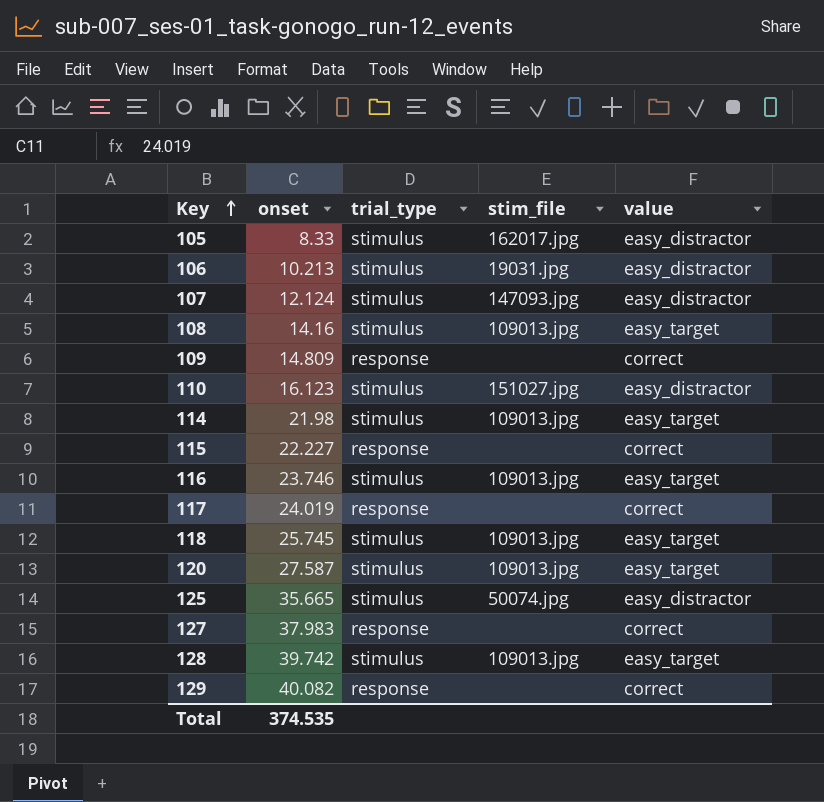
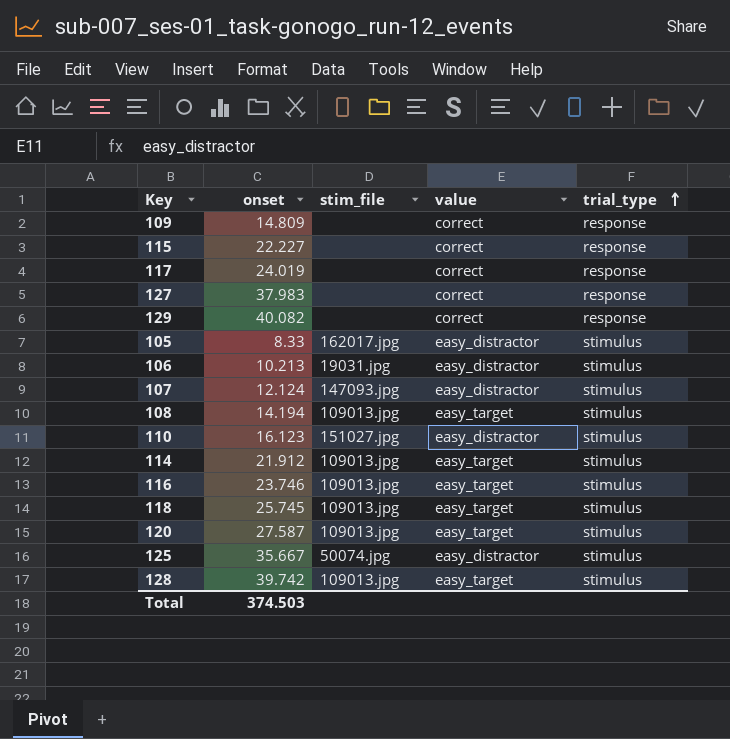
row order: Key ascending -> trial_type ascending
column trial_type | position: 3 -> 5
108 | onset: 14.16 -> 14.194
114 | onset: 21.98 -> 21.912
125 | onset: 35.665 -> 35.667
Total | onset: 374.535 -> 374.503

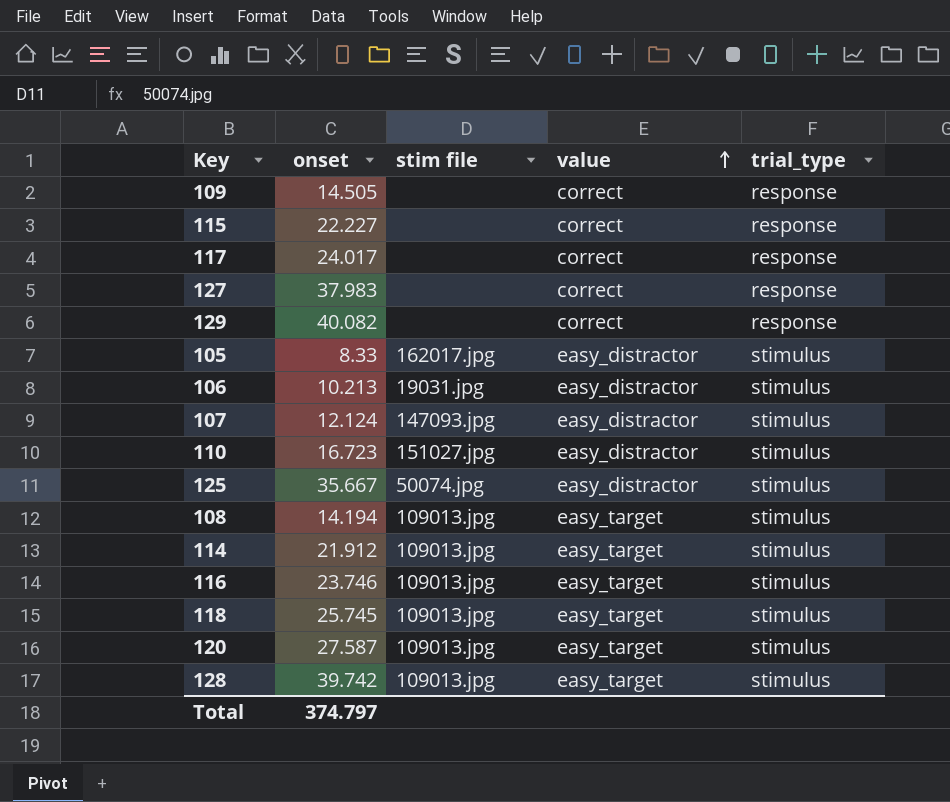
row order: trial_type ascending -> value ascending
column name: stim_file -> stim file
109 | onset: 14.809 -> 14.505
117 | onset: 24.019 -> 24.017
110 | onset: 16.123 -> 16.723
Total | onset: 374.503 -> 374.797

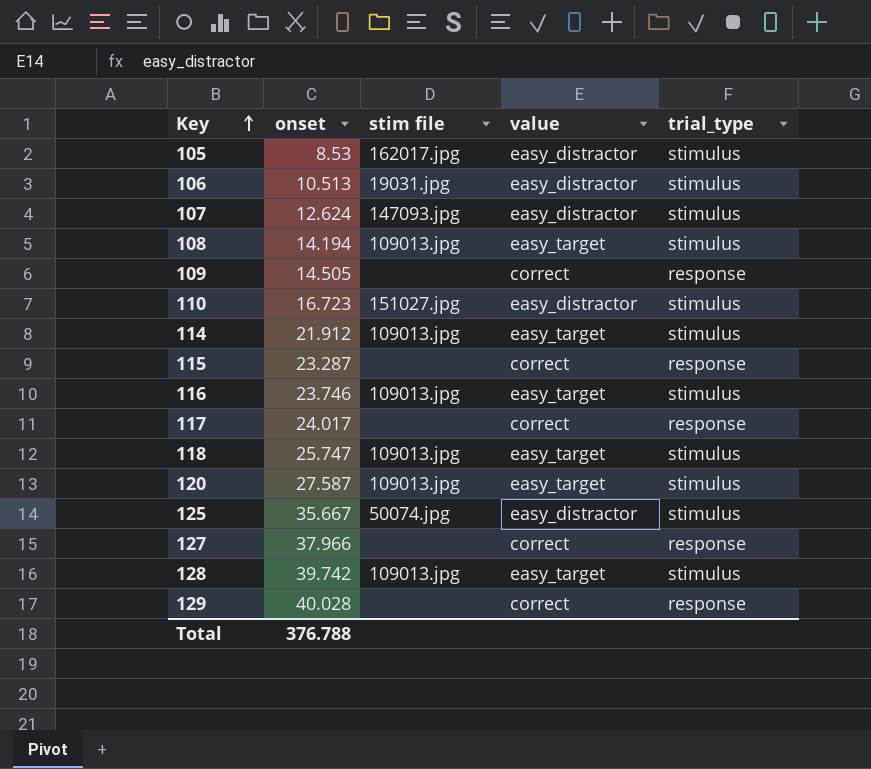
row order: value ascending -> Key ascending
105 | onset: 8.33 -> 8.53
106 | onset: 10.213 -> 10.513
107 | onset: 12.124 -> 12.624
115 | onset: 22.227 -> 23.287
118 | onset: 25.745 -> 25.747
127 | onset: 37.983 -> 37.966
129 | onset: 40.082 -> 40.028
Total | onset: 374.797 -> 376.788

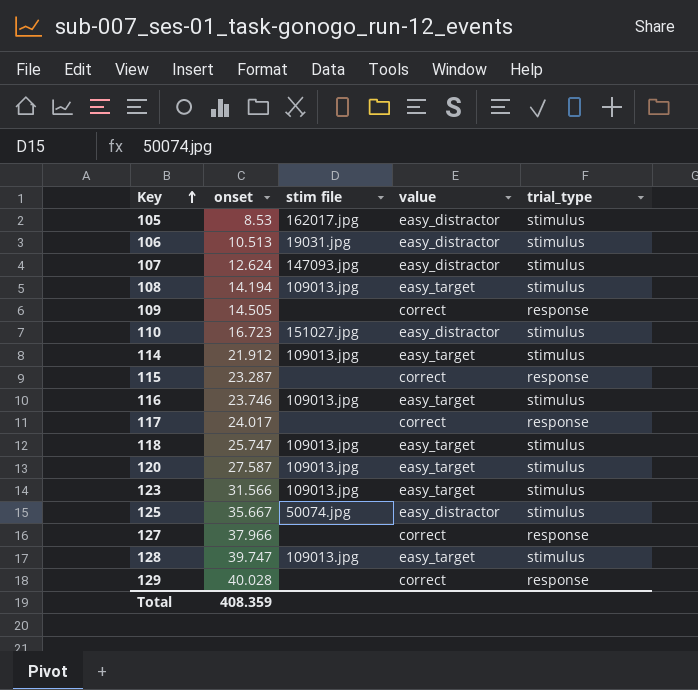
row 123: none -> 31.566 | 109013.jpg | easy_target | stimulus
128 | onset: 39.742 -> 39.747
Total | onset: 376.788 -> 408.359

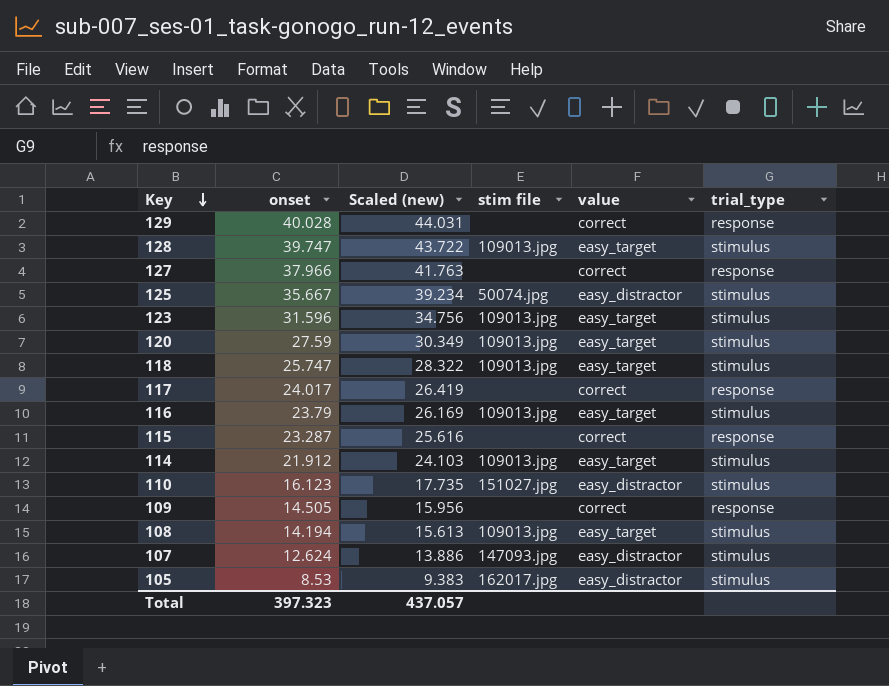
row order: Key ascending -> Key descending
column Scaled (new) | formula: none -> [onset] * 1.1
row 106: 10.513 | 19031.jpg | easy_distractor | stimulus -> none
123 | onset: 31.566 -> 31.596
120 | onset: 27.587 -> 27.59
116 | onset: 23.746 -> 23.79
110 | onset: 16.723 -> 16.123
Total | onset: 408.359 -> 397.323

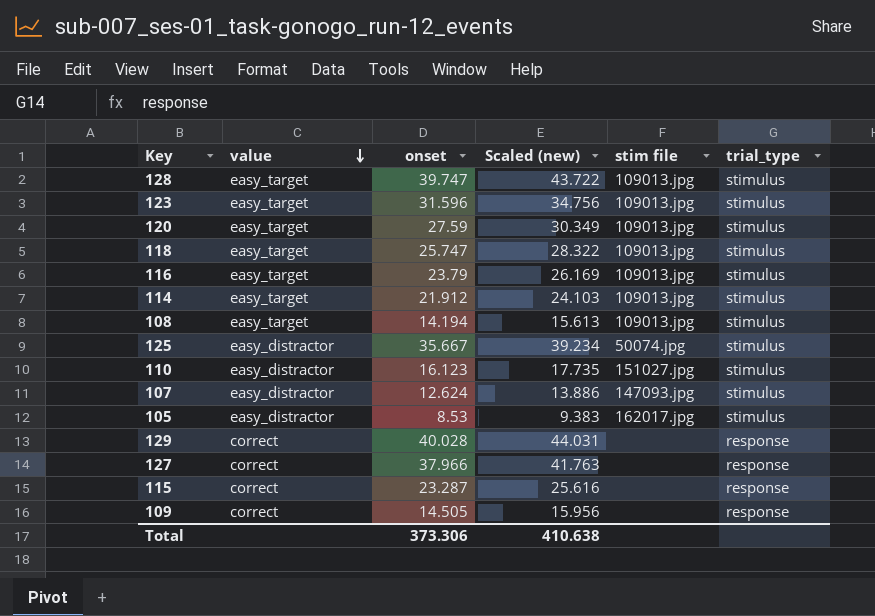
row order: Key descending -> value descending
column value | position: 5 -> 2
row 117: 24.017 | 26.419 | none | correct | response -> none
Total | onset: 397.323 -> 373.306
Total | Scaled (new): 437.057 -> 410.638

